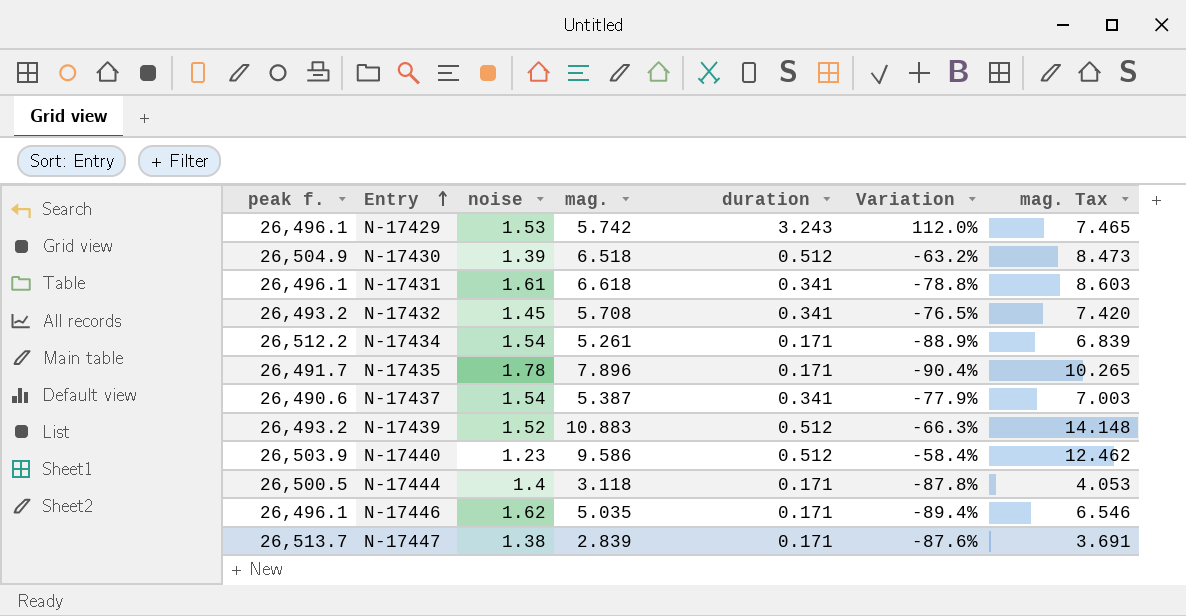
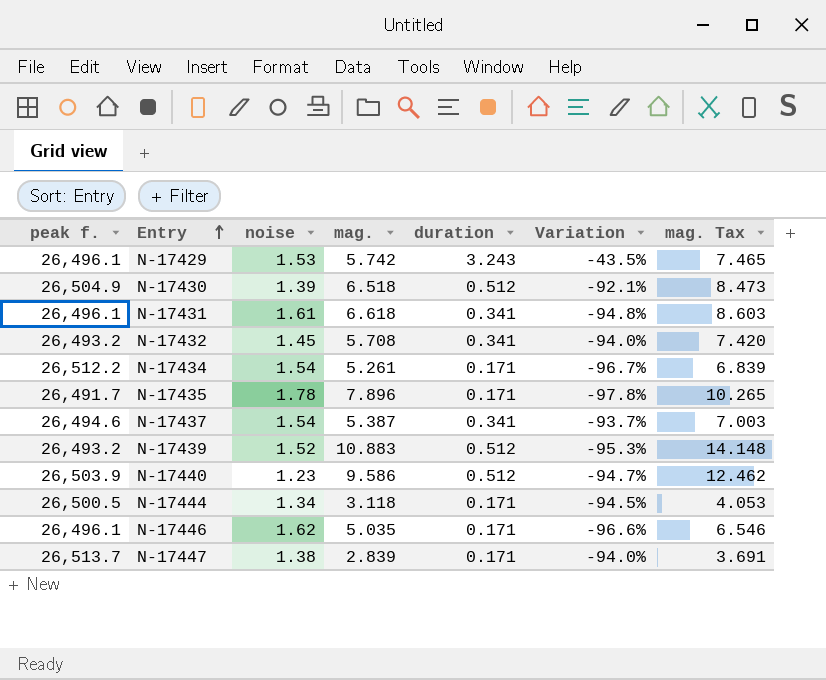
column Variation | formula: ([duration] - [noise]) / [noise] -> ([duration] - [mag.]) / [mag.]
N-17437 | peak f.: 26,490.6 -> 26,494.6
N-17444 | noise: 1.4 -> 1.34

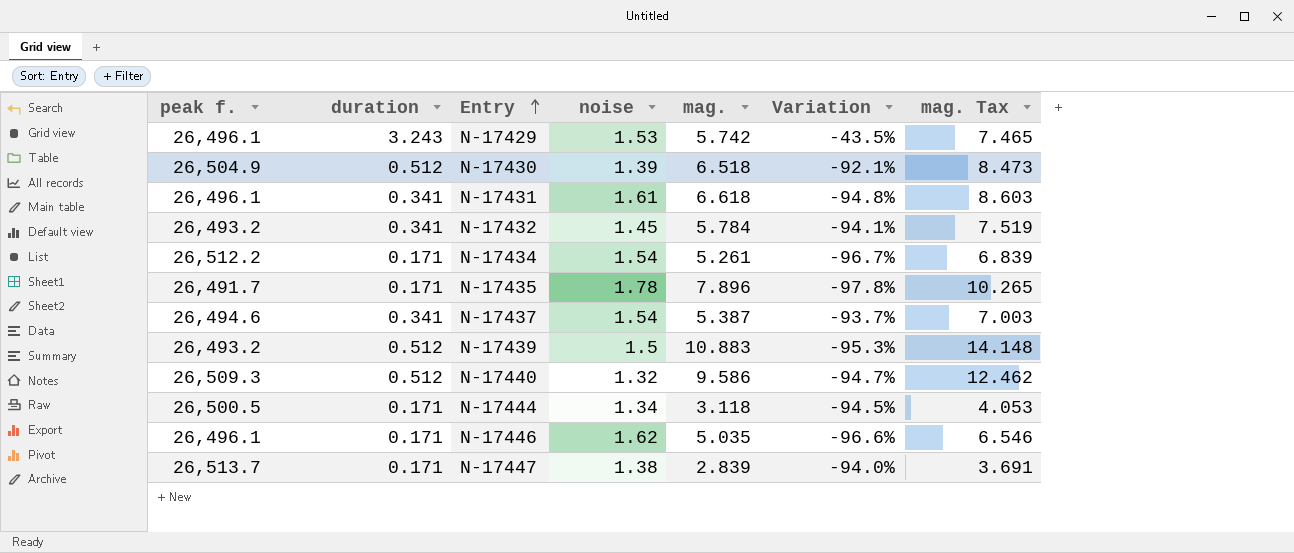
column duration | position: 5 -> 2
N-17432 | mag.: 5.708 -> 5.784
N-17432 | Variation: -94.0% -> -94.1%
N-17432 | mag. Tax: 7.420 -> 7.519
N-17439 | noise: 1.52 -> 1.5
N-17440 | peak f.: 26,503.9 -> 26,509.3
N-17440 | noise: 1.23 -> 1.32

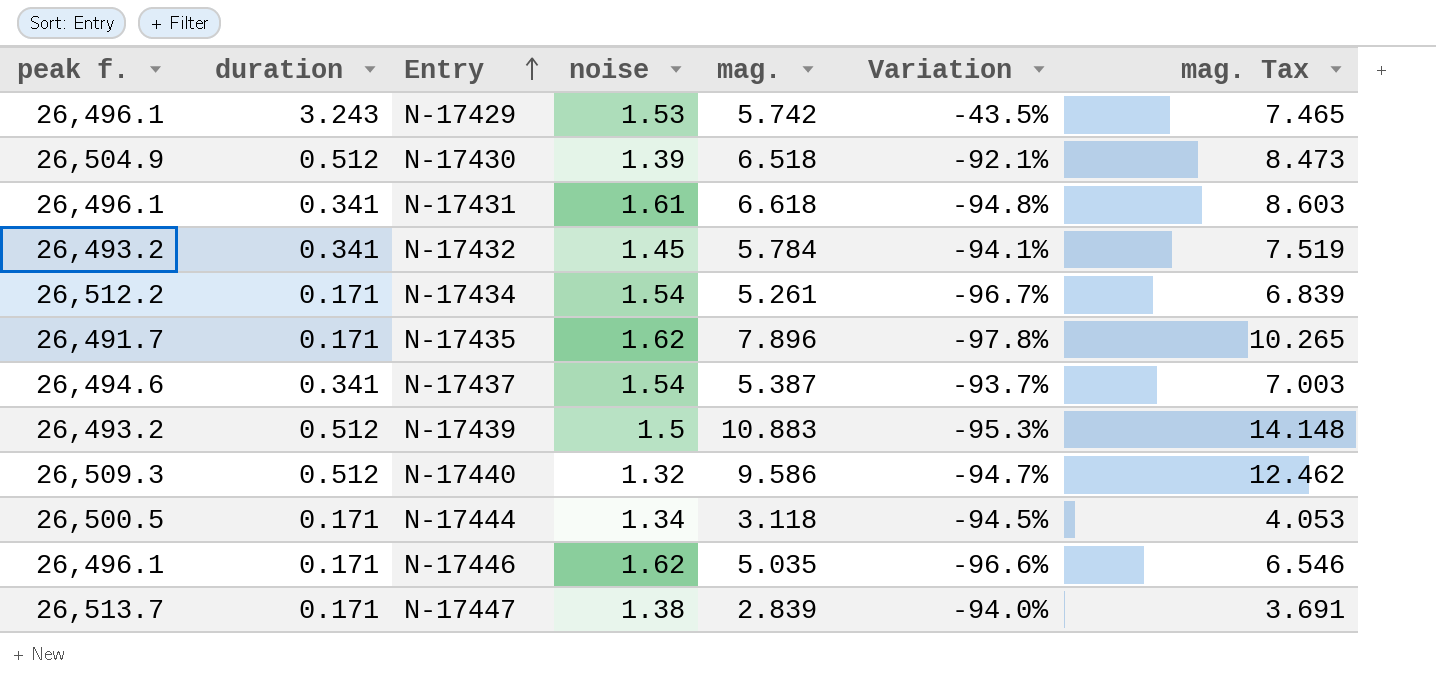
N-17435 | noise: 1.78 -> 1.62

